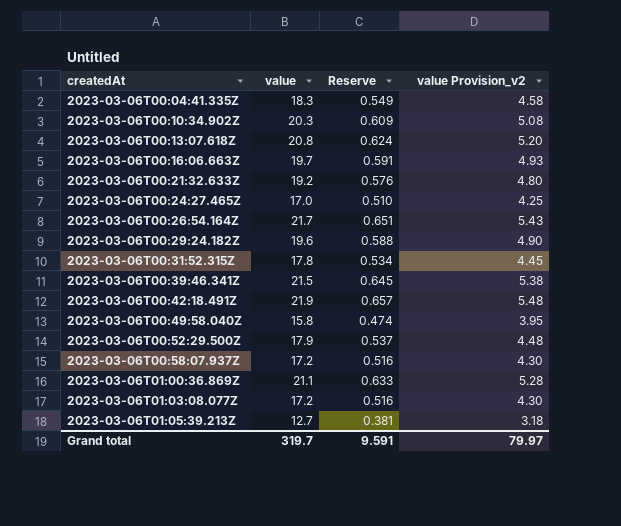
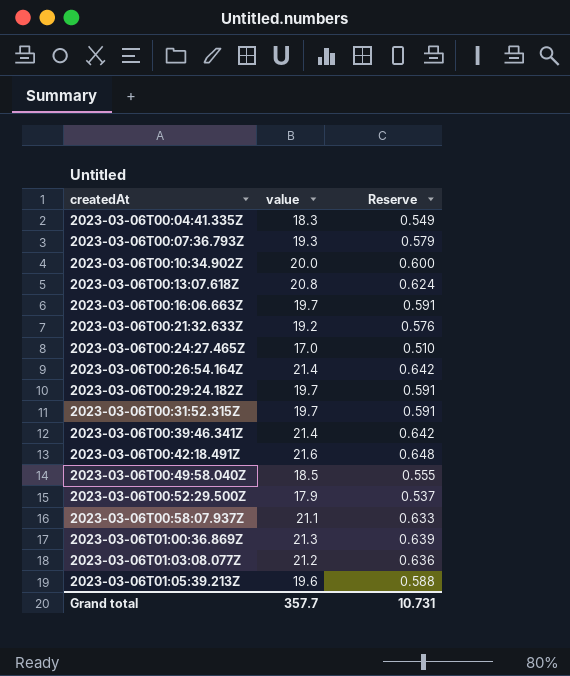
column value Provision_v2 | formula: [value] * 0.25 -> none
row 2023-03-06T00:07:36.793Z: none -> 19.3 | 0.579
2023-03-06T00:10:34.902Z | value: 20.3 -> 20.0
2023-03-06T00:10:34.902Z | Reserve: 0.609 -> 0.600
2023-03-06T00:26:54.164Z | value: 21.7 -> 21.4
2023-03-06T00:26:54.164Z | Reserve: 0.651 -> 0.642
2023-03-06T00:29:24.182Z | value: 19.6 -> 19.7
2023-03-06T00:29:24.182Z | Reserve: 0.588 -> 0.591
2023-03-06T00:31:52.315Z | value: 17.8 -> 19.7
2023-03-06T00:31:52.315Z | Reserve: 0.534 -> 0.591
2023-03-06T00:39:46.341Z | value: 21.5 -> 21.4
2023-03-06T00:39:46.341Z | Reserve: 0.645 -> 0.642
2023-03-06T00:42:18.491Z | value: 21.9 -> 21.6
2023-03-06T00:42:18.491Z | Reserve: 0.657 -> 0.648
2023-03-06T00:49:58.040Z | value: 15.8 -> 18.5
2023-03-06T00:49:58.040Z | Reserve: 0.474 -> 0.555
2023-03-06T00:58:07.937Z | value: 17.2 -> 21.1
2023-03-06T00:58:07.937Z | Reserve: 0.516 -> 0.633
2023-03-06T01:00:36.869Z | value: 21.1 -> 21.3
2023-03-06T01:00:36.869Z | Reserve: 0.633 -> 0.639
2023-03-06T01:03:08.077Z | value: 17.2 -> 21.2
2023-03-06T01:03:08.077Z | Reserve: 0.516 -> 0.636
2023-03-06T01:05:39.213Z | value: 12.7 -> 19.6
2023-03-06T01:05:39.213Z | Reserve: 0.381 -> 0.588
Grand total | value: 319.7 -> 357.7
Grand total | Reserve: 9.591 -> 10.731

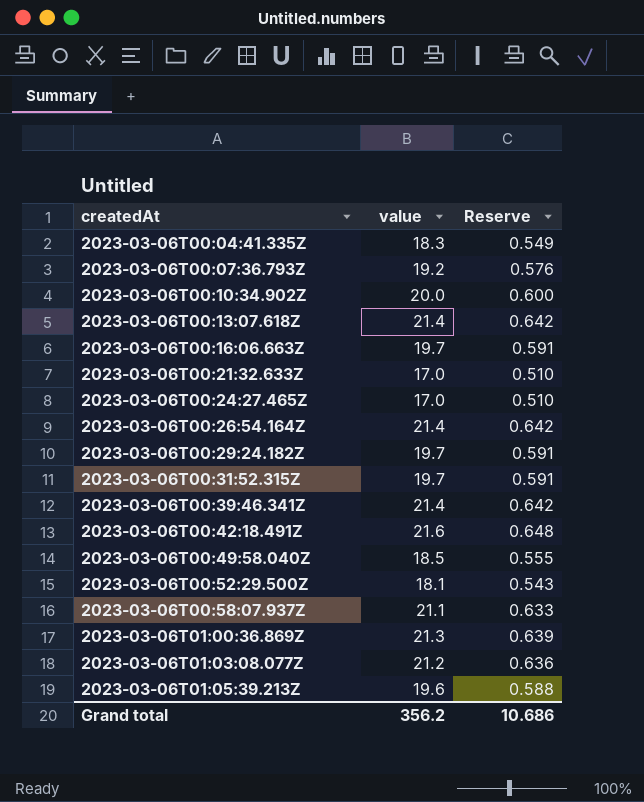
2023-03-06T00:07:36.793Z | value: 19.3 -> 19.2
2023-03-06T00:07:36.793Z | Reserve: 0.579 -> 0.576
2023-03-06T00:13:07.618Z | value: 20.8 -> 21.4
2023-03-06T00:13:07.618Z | Reserve: 0.624 -> 0.642
2023-03-06T00:21:32.633Z | value: 19.2 -> 17.0
2023-03-06T00:21:32.633Z | Reserve: 0.576 -> 0.510
2023-03-06T00:52:29.500Z | value: 17.9 -> 18.1
2023-03-06T00:52:29.500Z | Reserve: 0.537 -> 0.543
Grand total | value: 357.7 -> 356.2
Grand total | Reserve: 10.731 -> 10.686

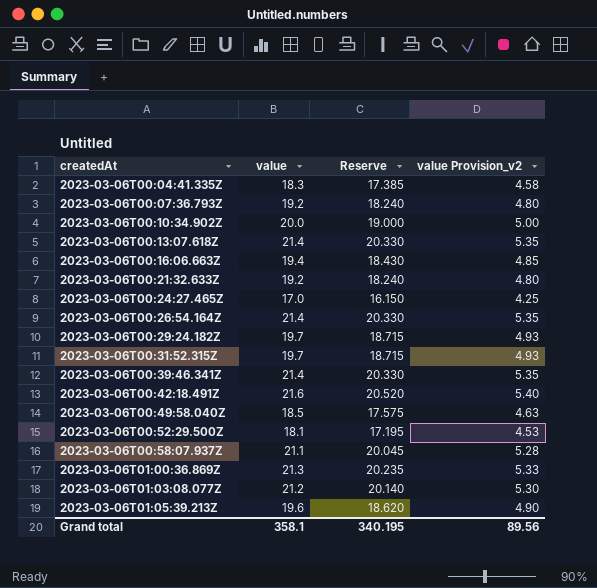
column Reserve | formula: [value] * 0.03 -> [value] * 0.95
column value Provision_v2 | formula: none -> [value] * 0.25
2023-03-06T00:16:06.663Z | value: 19.7 -> 19.4
2023-03-06T00:21:32.633Z | value: 17.0 -> 19.2
Grand total | value: 356.2 -> 358.1
Grand total | Reserve: 10.686 -> 340.195

